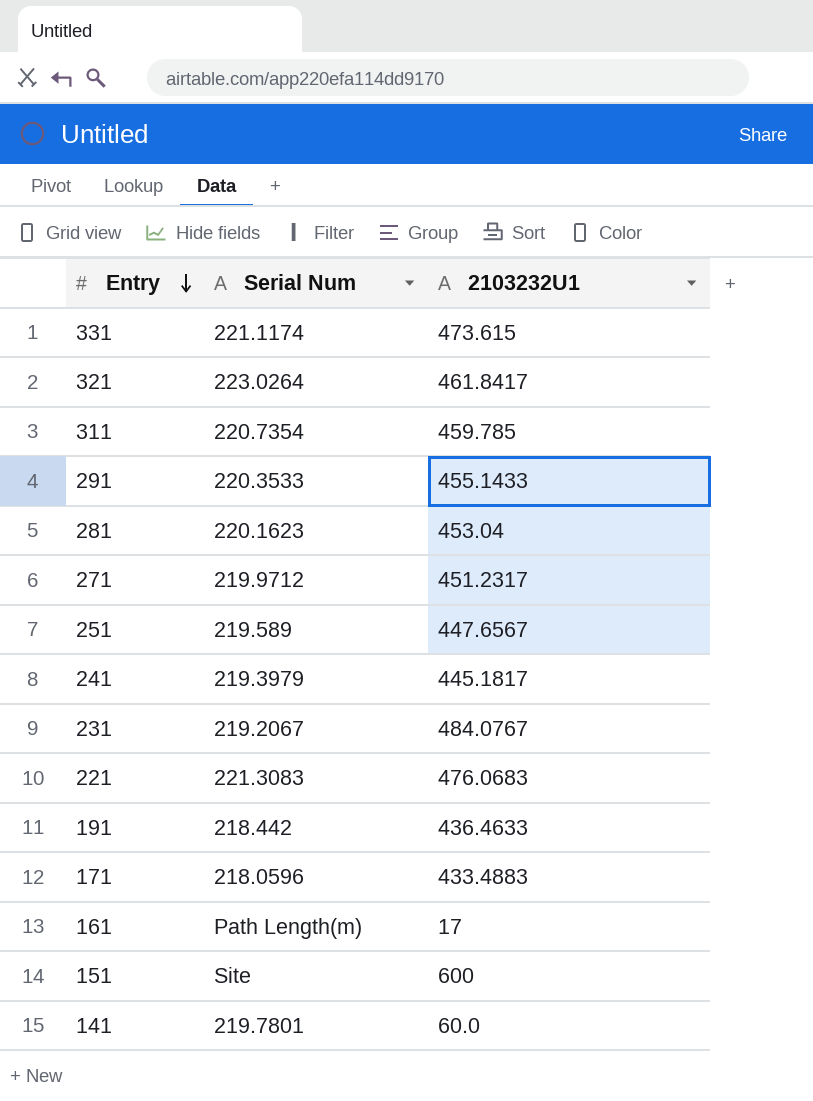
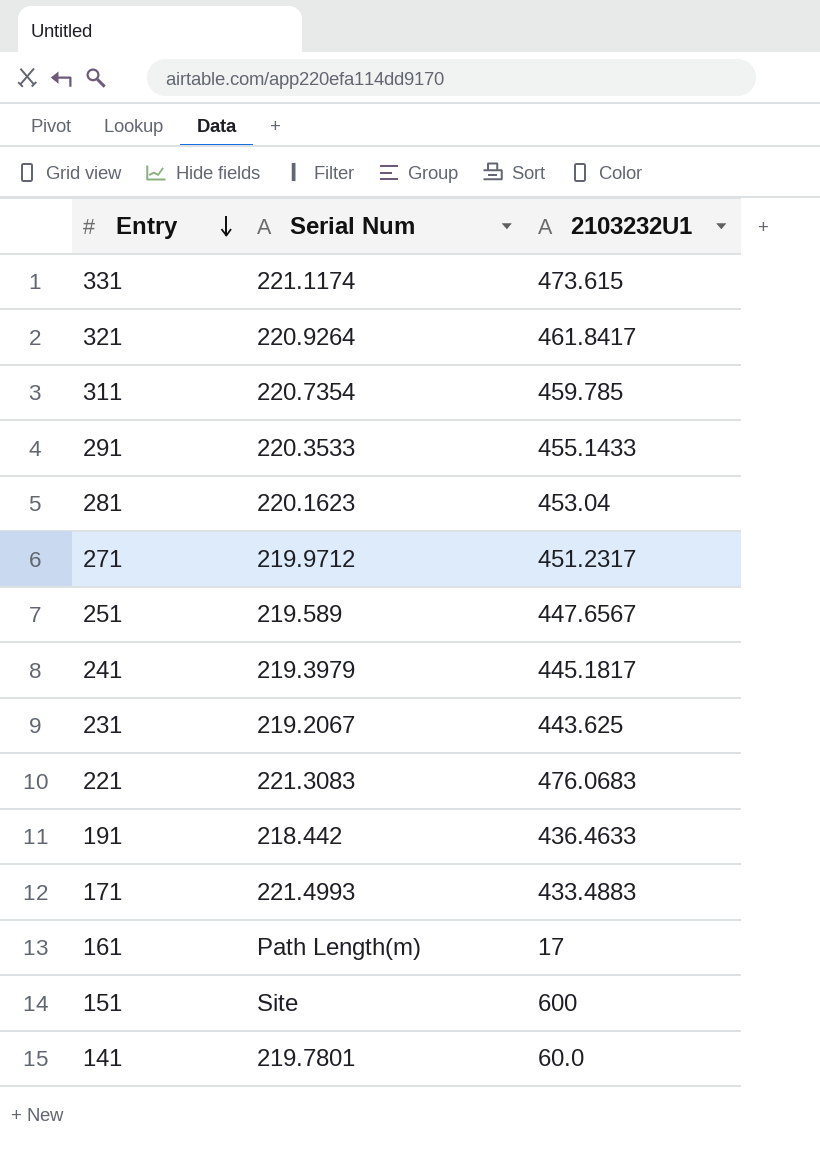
321 | Serial Num: 223.0264 -> 220.9264
231 | 2103232U1: 484.0767 -> 443.625
171 | Serial Num: 218.0596 -> 221.4993

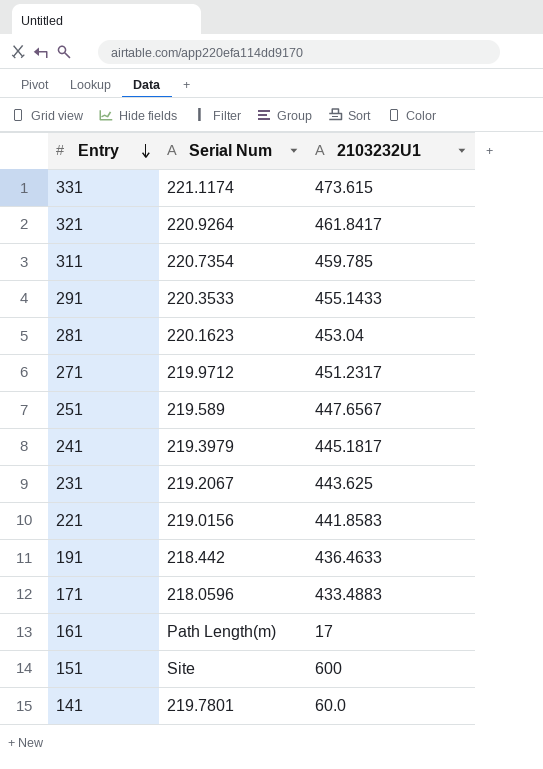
221 | Serial Num: 221.3083 -> 219.0156
221 | 2103232U1: 476.0683 -> 441.8583
171 | Serial Num: 221.4993 -> 218.0596

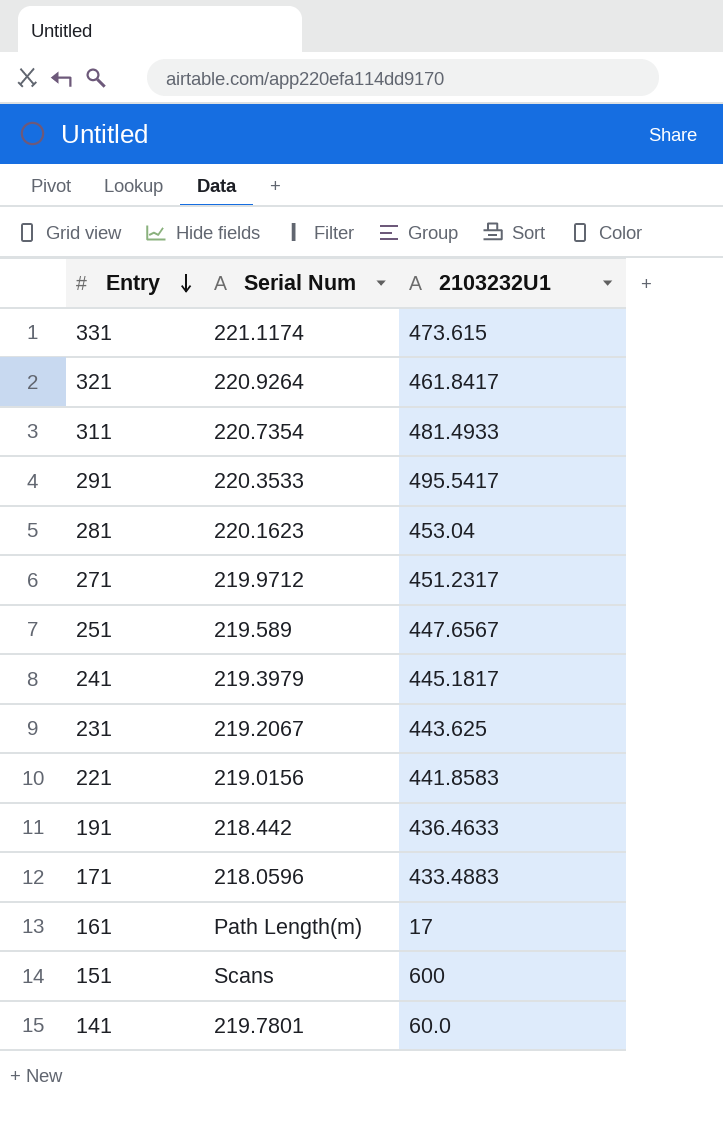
311 | 2103232U1: 459.785 -> 481.4933
291 | 2103232U1: 455.1433 -> 495.5417
151 | Serial Num: Site -> Scans

